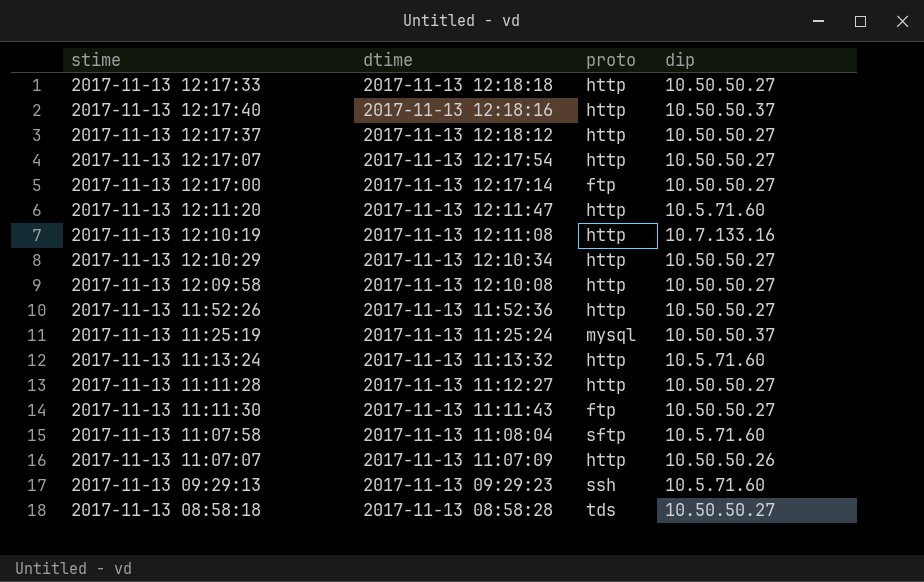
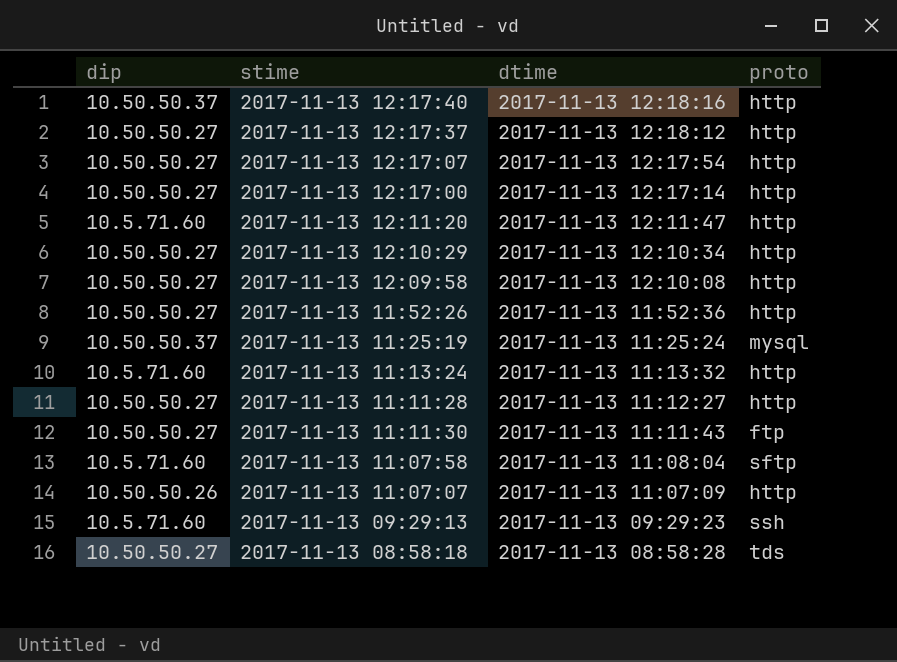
column dip | position: 4 -> 1
row 2017-11-13 12:17:33: 2017-11-13 12:18:18 | http | 10.50.50.27 -> none
row 2017-11-13 12:10:19: 2017-11-13 12:11:08 | http | 10.7.133.16 -> none
2017-11-13 12:17:00 | proto: ftp -> http

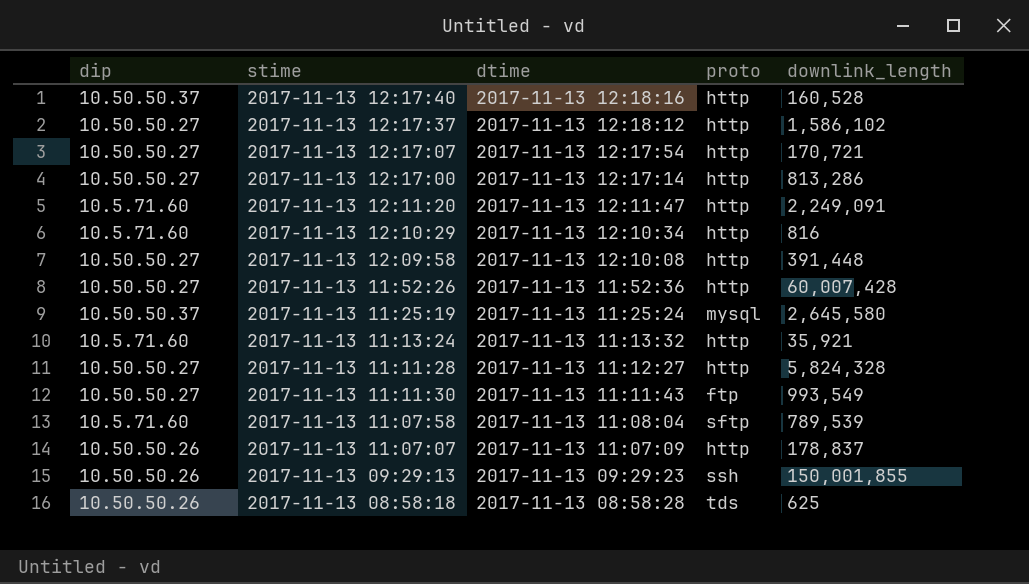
column downlink_length | position: none -> 5
2017-11-13 12:10:29 | dip: 10.50.50.27 -> 10.5.71.60
2017-11-13 09:29:13 | dip: 10.5.71.60 -> 10.50.50.26
2017-11-13 08:58:18 | dip: 10.50.50.27 -> 10.50.50.26

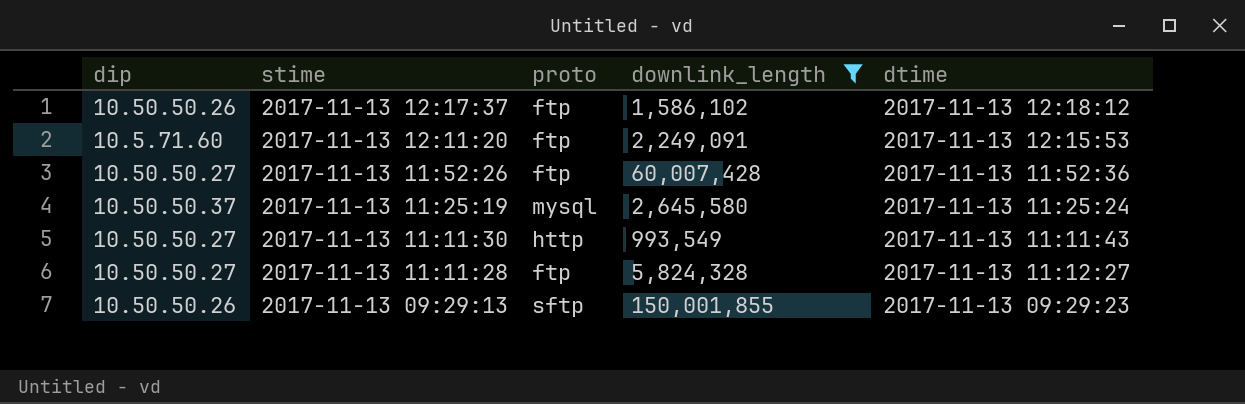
filter: none -> downlink_length >= 993,549
row order: dtime descending -> stime descending
column dtime | position: 3 -> 5
2017-11-13 12:17:37 | dip: 10.50.50.27 -> 10.50.50.26
2017-11-13 12:17:37 | proto: http -> ftp
2017-11-13 12:11:20 | proto: http -> ftp
2017-11-13 12:11:20 | dtime: 2017-11-13 12:11:47 -> 2017-11-13 12:15:53
2017-11-13 11:52:26 | proto: http -> ftp
2017-11-13 11:11:30 | proto: ftp -> http
2017-11-13 11:11:28 | proto: http -> ftp
2017-11-13 09:29:13 | proto: ssh -> sftp

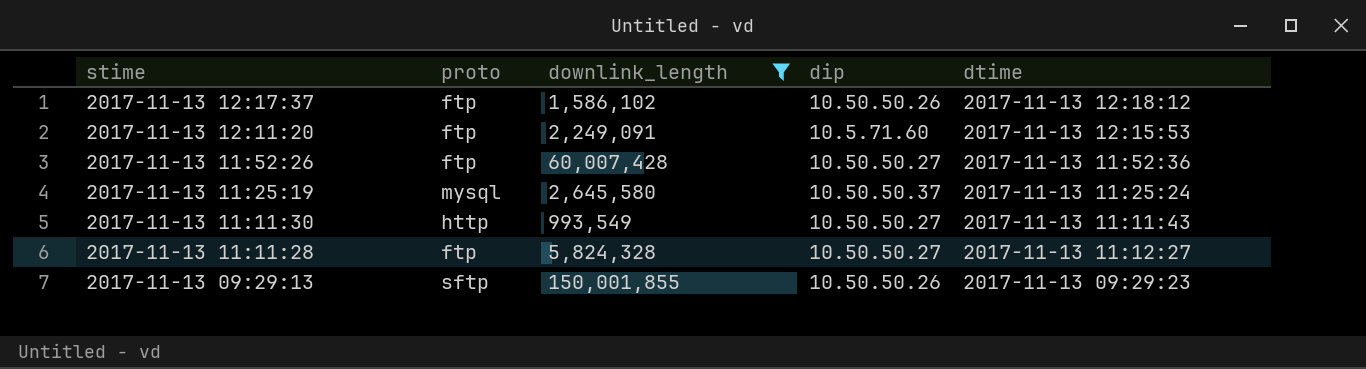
column dip | position: 1 -> 4

